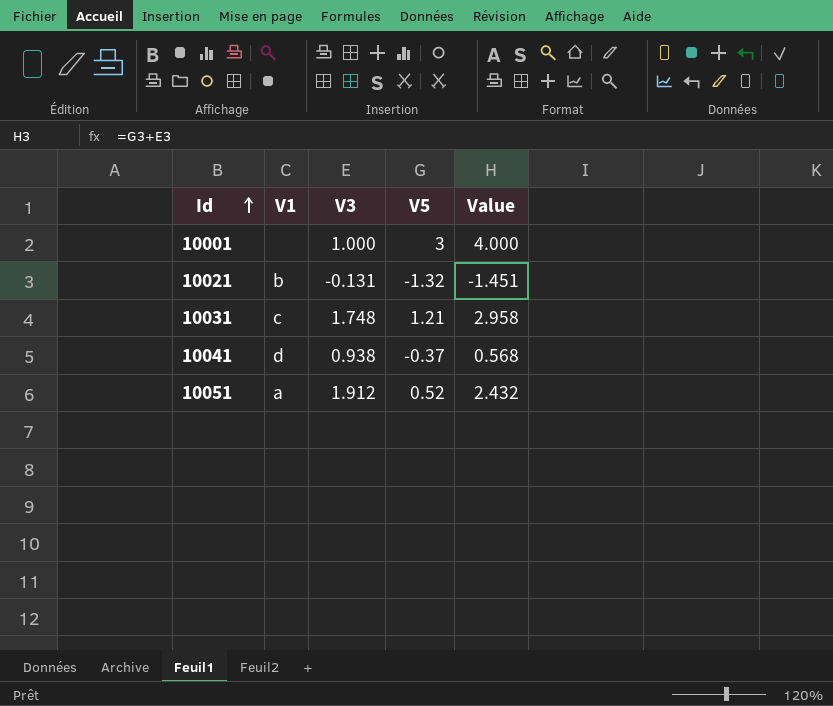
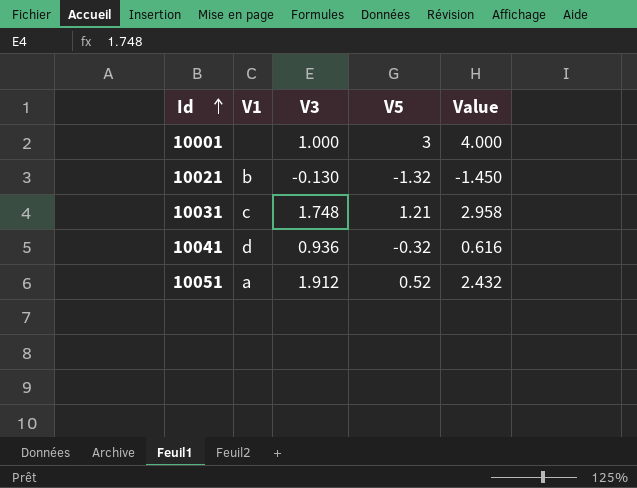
10021 | V3: -0.131 -> -0.130
10021 | Value: -1.451 -> -1.450
10041 | V3: 0.938 -> 0.936
10041 | V5: -0.37 -> -0.32
10041 | Value: 0.568 -> 0.616

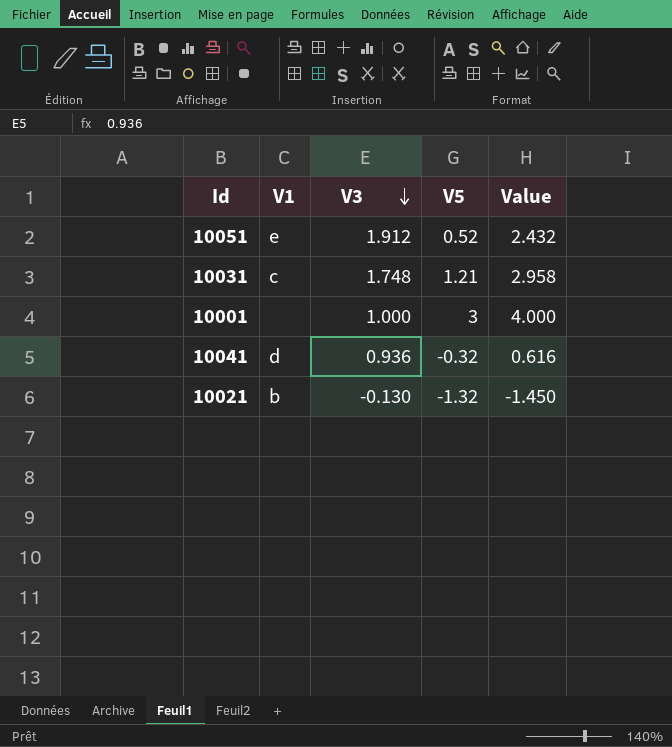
row order: Id ascending -> V3 descending
10051 | V1: a -> e

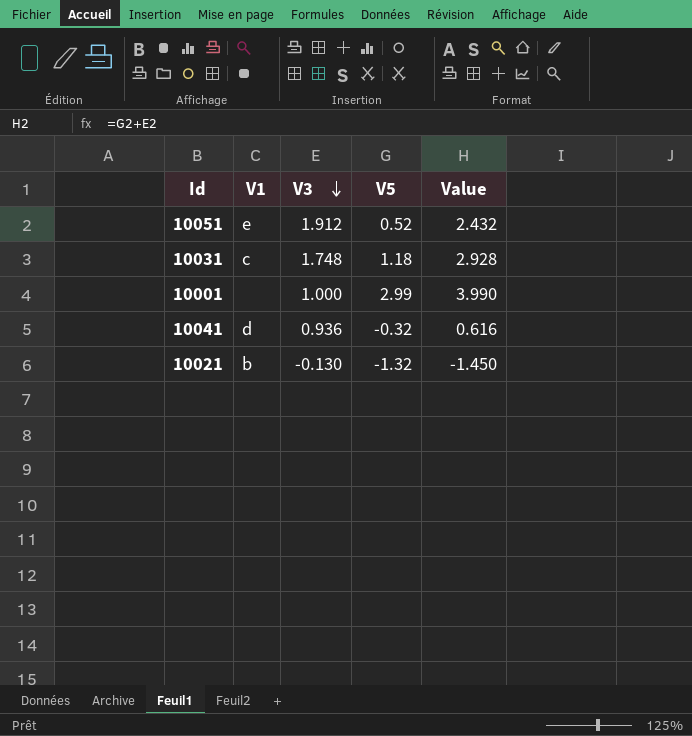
10031 | V5: 1.21 -> 1.18
10031 | Value: 2.958 -> 2.928
10001 | V5: 3 -> 2.99
10001 | Value: 4.000 -> 3.990

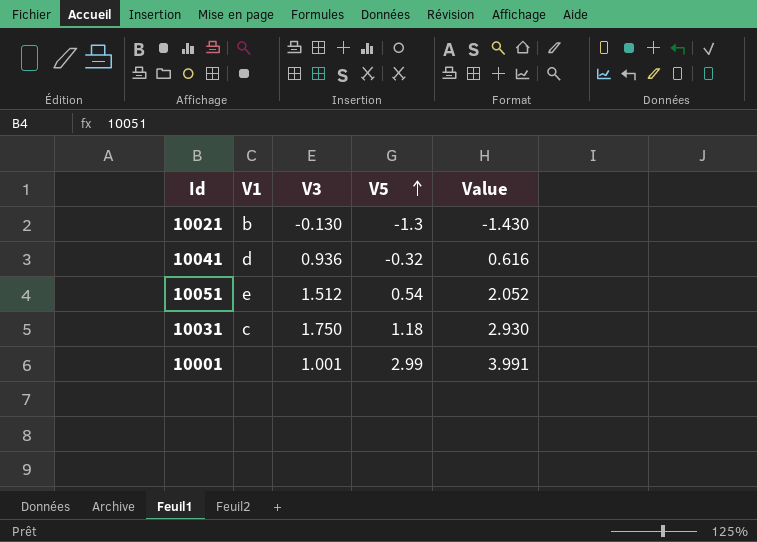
row order: V3 descending -> V5 ascending
10021 | V5: -1.32 -> -1.3
10021 | Value: -1.450 -> -1.430
10051 | V3: 1.912 -> 1.512
10051 | V5: 0.52 -> 0.54
10051 | Value: 2.432 -> 2.052
10031 | V3: 1.748 -> 1.750
10031 | Value: 2.928 -> 2.930
10001 | V3: 1.000 -> 1.001
10001 | Value: 3.990 -> 3.991

